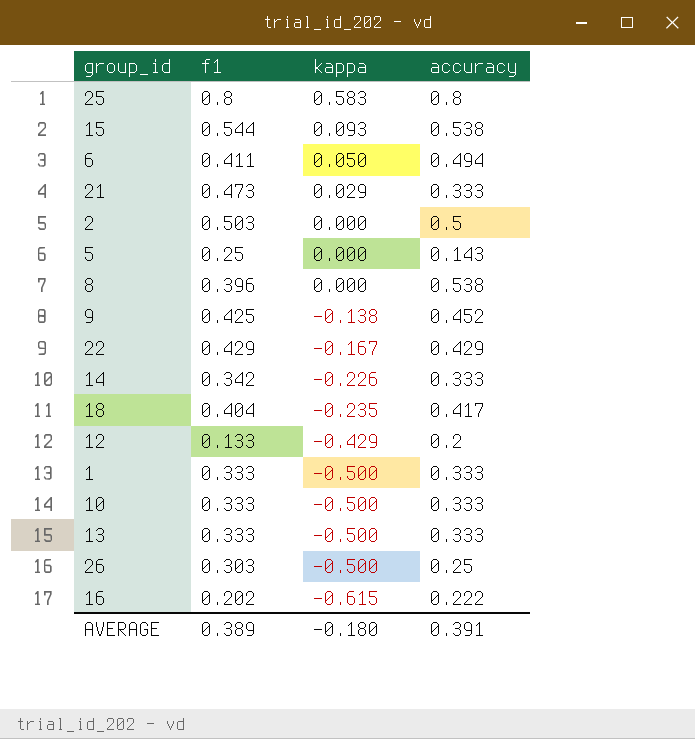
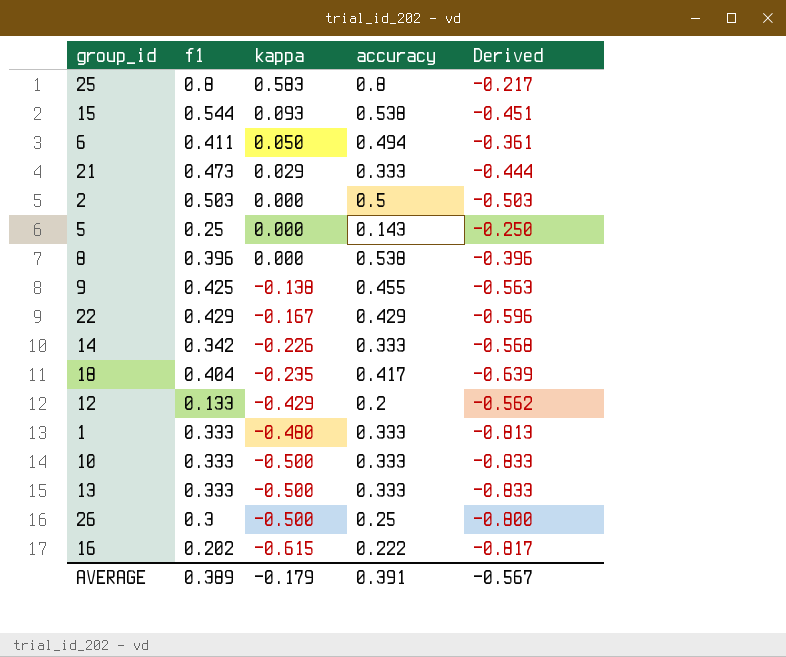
column Derived | formula: none -> [kappa] - [f1]
9 | accuracy: 0.452 -> 0.455
1 | kappa: -0.500 -> -0.480
26 | f1: 0.303 -> 0.3
AVERAGE | kappa: -0.180 -> -0.179

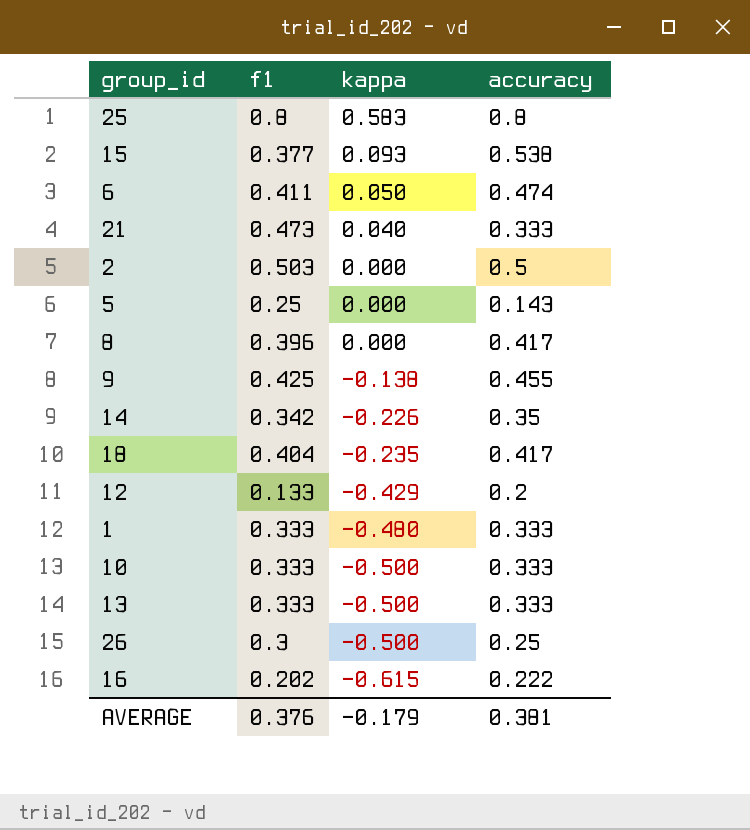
column Derived | formula: [kappa] - [f1] -> none
row 22: 0.429 | -0.167 | 0.429 | -0.596 -> none
15 | f1: 0.544 -> 0.377
6 | accuracy: 0.494 -> 0.474
21 | kappa: 0.029 -> 0.040
8 | accuracy: 0.538 -> 0.417
14 | accuracy: 0.333 -> 0.35
AVERAGE | f1: 0.389 -> 0.376
AVERAGE | accuracy: 0.391 -> 0.381

